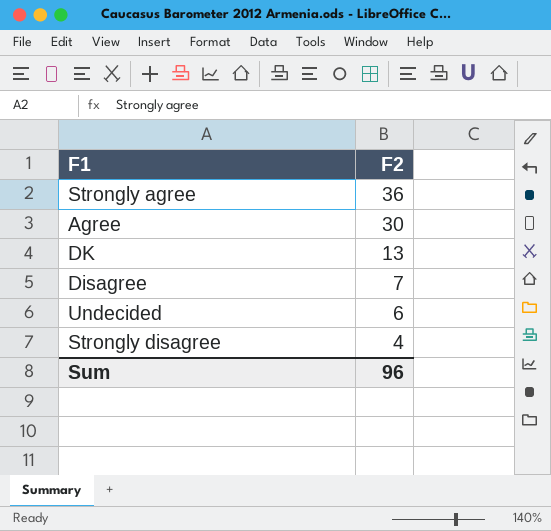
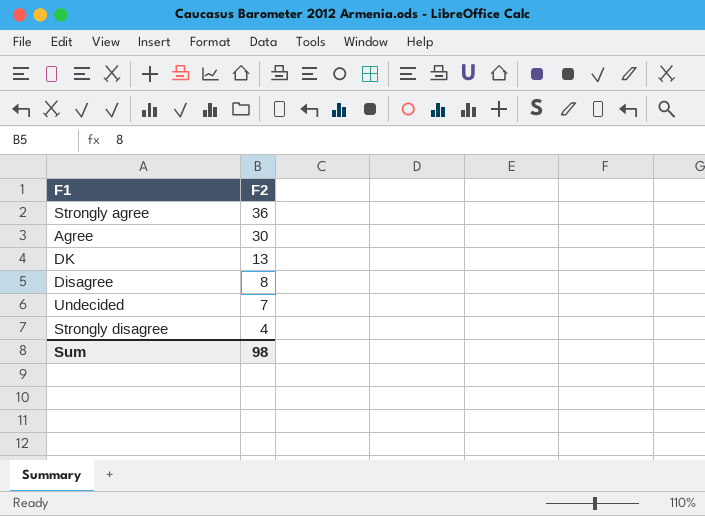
Disagree | F2: 7 -> 8
Undecided | F2: 6 -> 7
Sum | F2: 96 -> 98

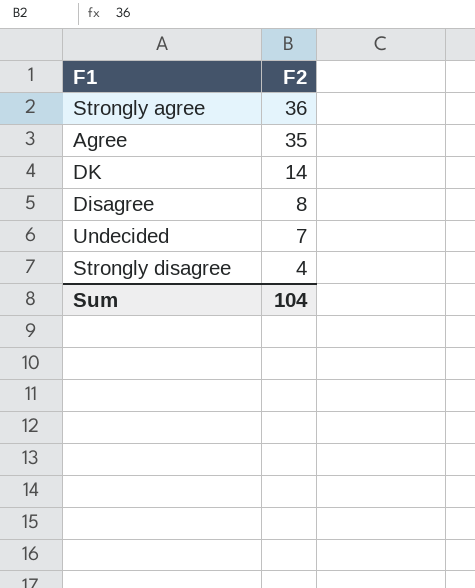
Agree | F2: 30 -> 35
DK | F2: 13 -> 14
Sum | F2: 98 -> 104

